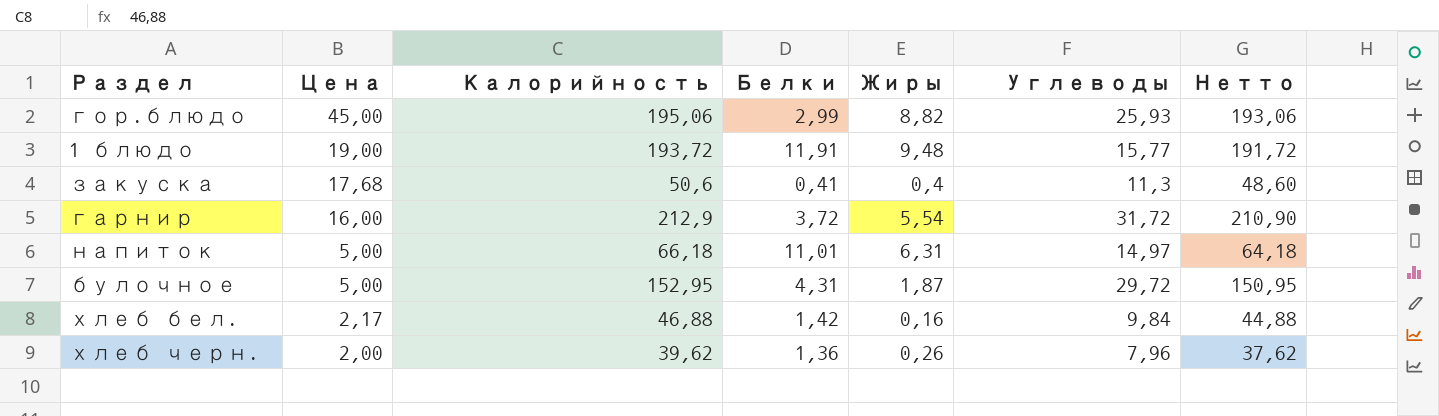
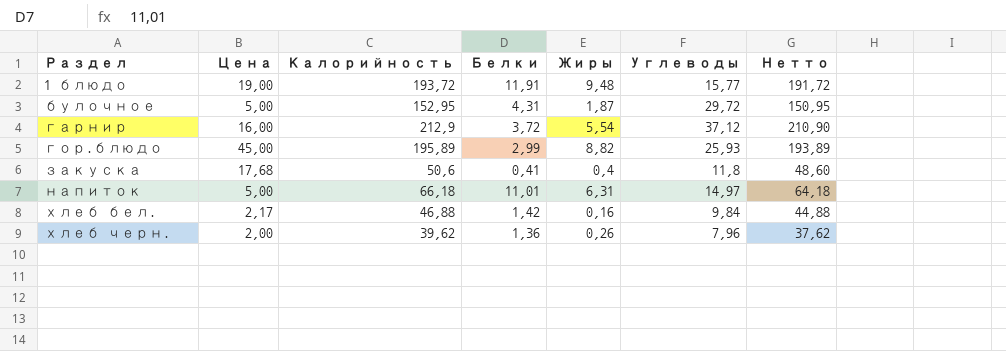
row order: Цена descending -> Раздел ascending
гарнир | Углеводы: 31,72 -> 37,12
гор.блюдо | Калорийность: 195,06 -> 195,89
гор.блюдо | Нетто: 193,06 -> 193,89
закуска | Углеводы: 11,3 -> 11,8

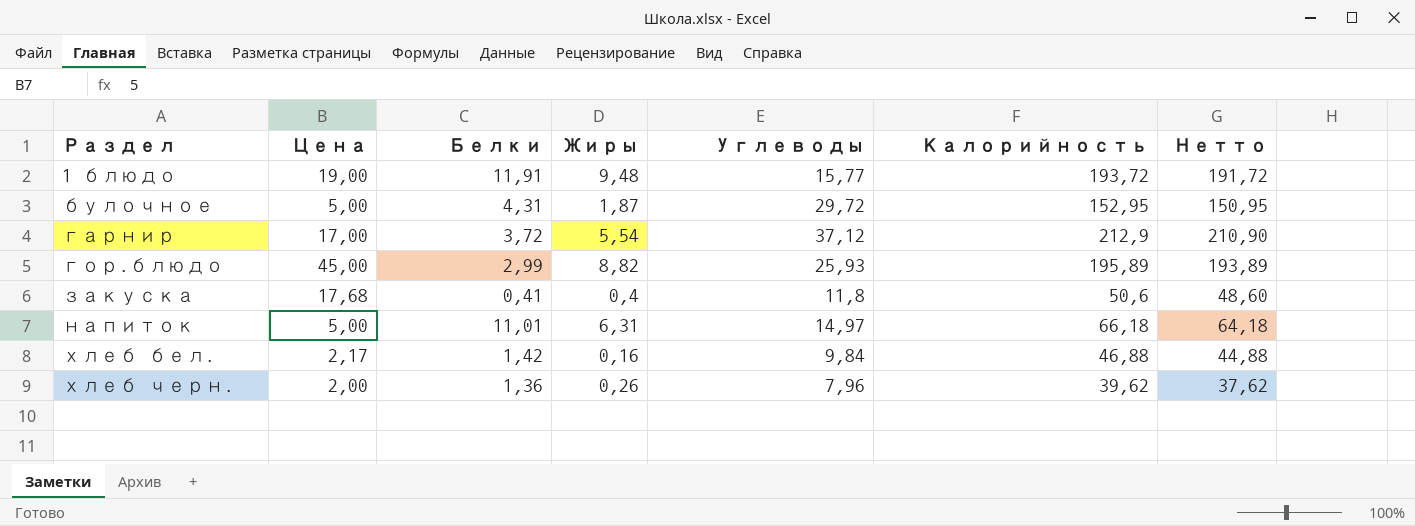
column Калорийность | position: 3 -> 6
гарнир | Цена: 16,00 -> 17,00

